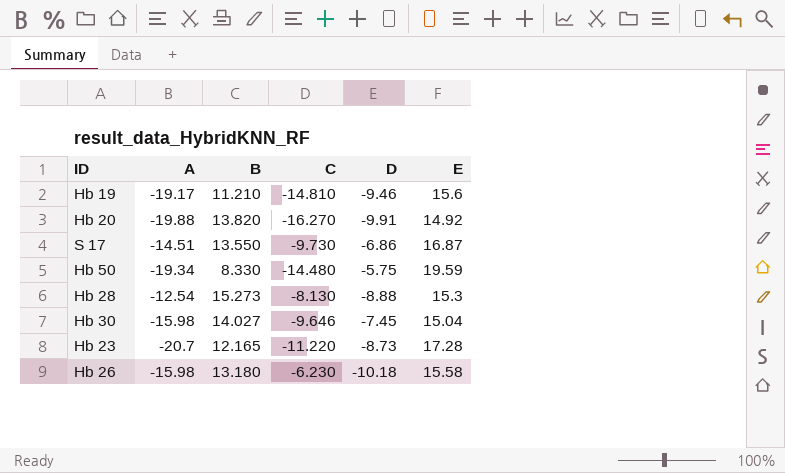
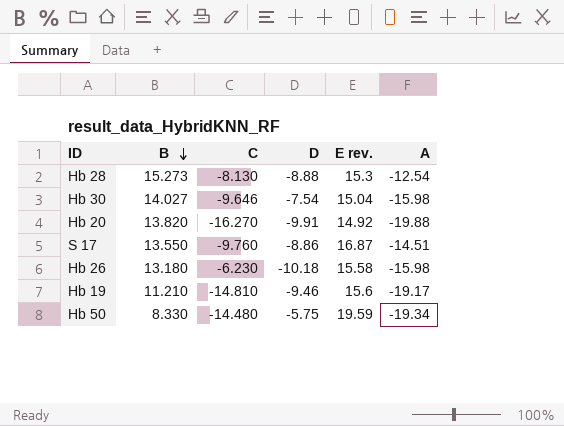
row order: none -> B descending
column name: E -> E rev.
column A | position: 2 -> 6
row Hb 23: -20.7 | 12.165 | -11.220 | -8.73 | 17.28 -> none
Hb 30 | D: -7.45 -> -7.54
S 17 | C: -9.730 -> -9.760
S 17 | D: -6.86 -> -8.86

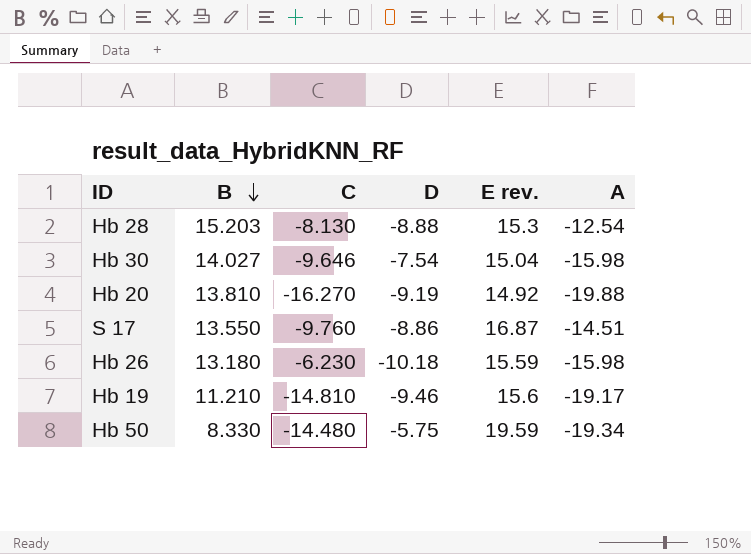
Hb 28 | B: 15.273 -> 15.203
Hb 20 | B: 13.820 -> 13.810
Hb 20 | D: -9.91 -> -9.19
Hb 26 | E rev.: 15.58 -> 15.59

